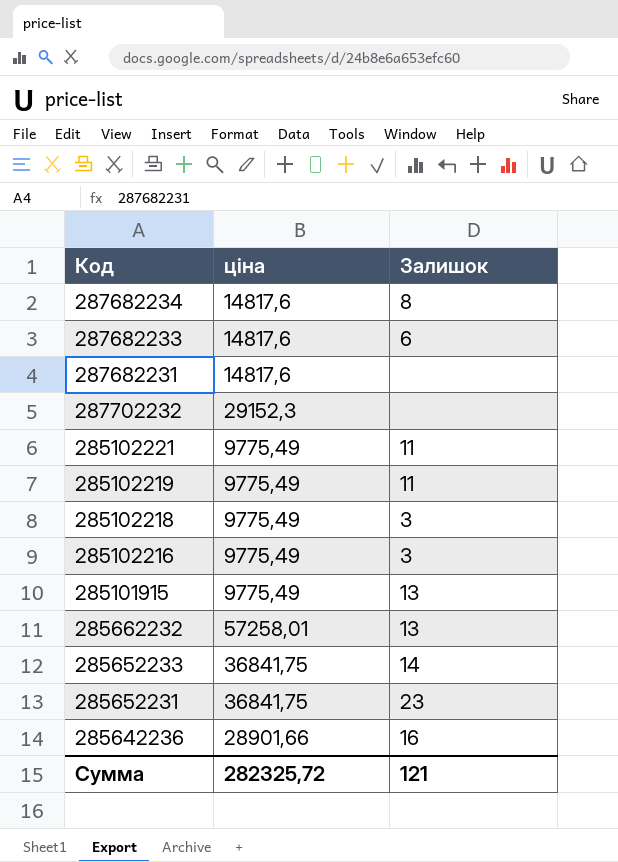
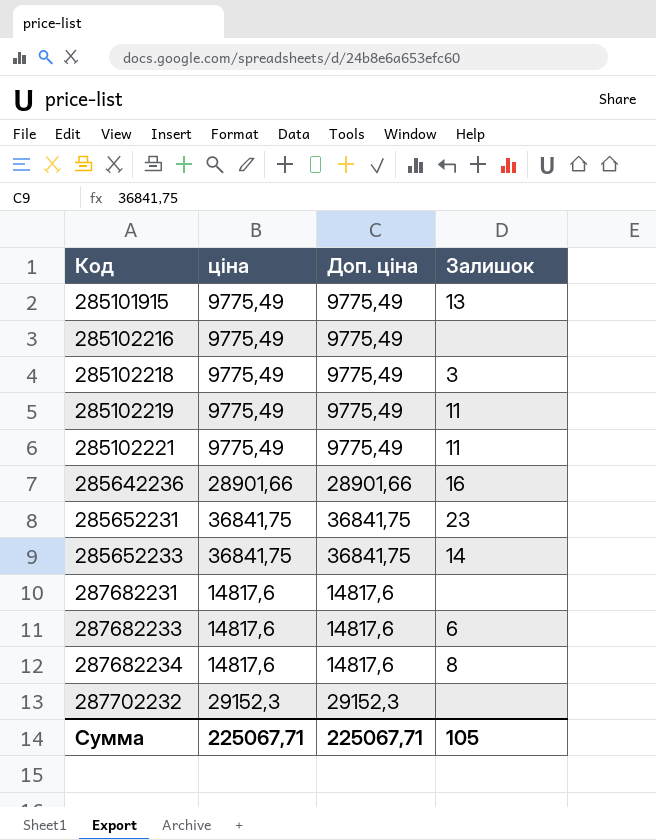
row order: none -> Код ascending
column Доп. ціна | position: none -> 3
row 285662232: 57258,01 | 13 -> none
285102216 | Залишок: 3 -> none
Сумма | ціна: 282325,72 -> 225067,71
Сумма | Залишок: 121 -> 105

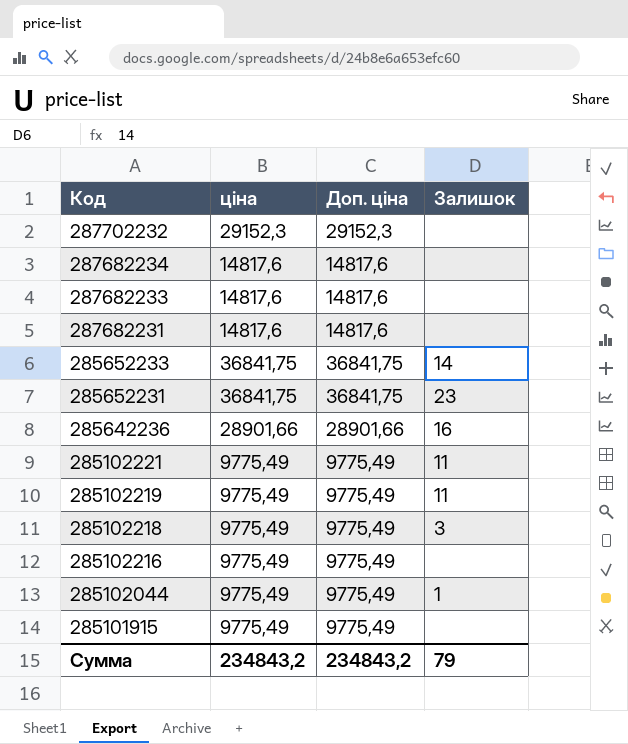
row order: Код ascending -> Код descending
287682234 | Залишок: 8 -> none
287682233 | Залишок: 6 -> none
row 285102044: none -> 9775,49 | 9775,49 | 1
285101915 | Залишок: 13 -> none
Сумма | ціна: 225067,71 -> 234843,2
Сумма | Доп. ціна: 225067,71 -> 234843,2
Сумма | Залишок: 105 -> 79

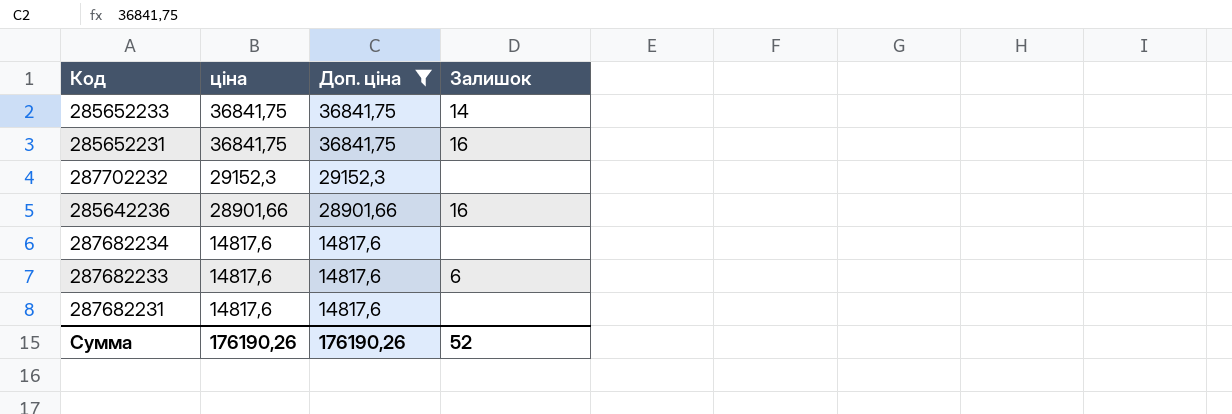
filter: none -> Доп. ціна != 9775,49
row order: Код descending -> ціна descending
285652231 | Залишок: 23 -> 16
287682233 | Залишок: none -> 6
Сумма | ціна: 234843,2 -> 176190,26
Сумма | Доп. ціна: 234843,2 -> 176190,26
Сумма | Залишок: 79 -> 52

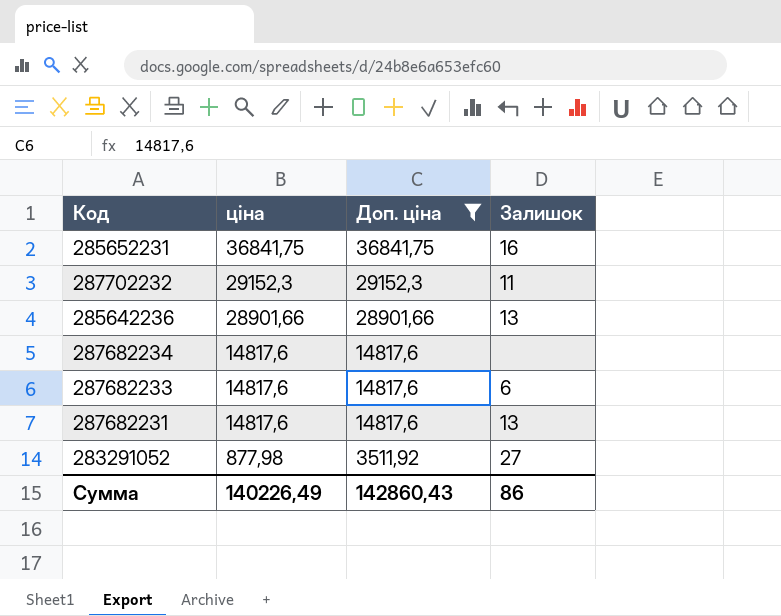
row 285652233: 36841,75 | 36841,75 | 14 -> none
287702232 | Залишок: none -> 11
285642236 | Залишок: 16 -> 13
287682231 | Залишок: none -> 13
row 283291052: none -> 877,98 | 3511,92 | 27
Сумма | ціна: 176190,26 -> 140226,49
Сумма | Доп. ціна: 176190,26 -> 142860,43
Сумма | Залишок: 52 -> 86

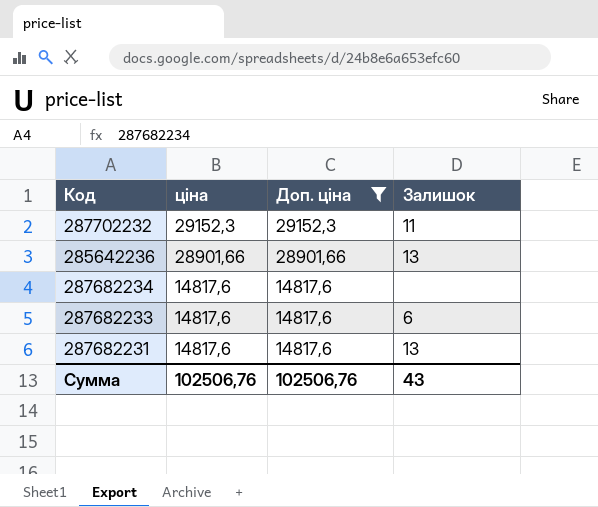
row 285652231: 36841,75 | 36841,75 | 16 -> none
row 283291052: 877,98 | 3511,92 | 27 -> none
Сумма | ціна: 140226,49 -> 102506,76
Сумма | Доп. ціна: 142860,43 -> 102506,76
Сумма | Залишок: 86 -> 43

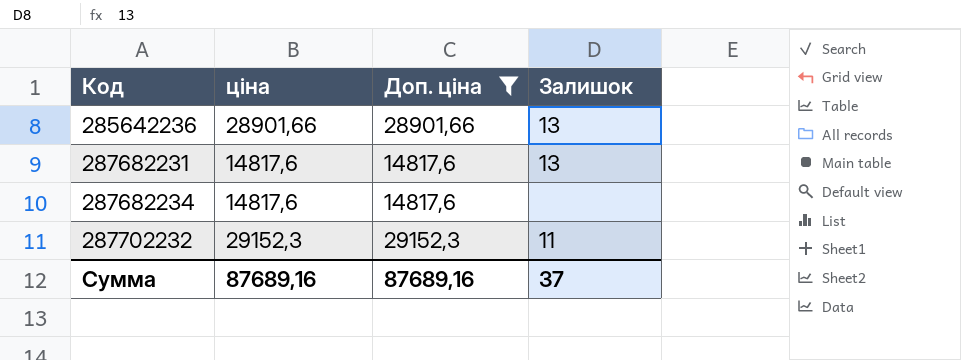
row order: ціна descending -> Код ascending
row 287682233: 14817,6 | 14817,6 | 6 -> none
Сумма | ціна: 102506,76 -> 87689,16
Сумма | Доп. ціна: 102506,76 -> 87689,16
Сумма | Залишок: 43 -> 37

